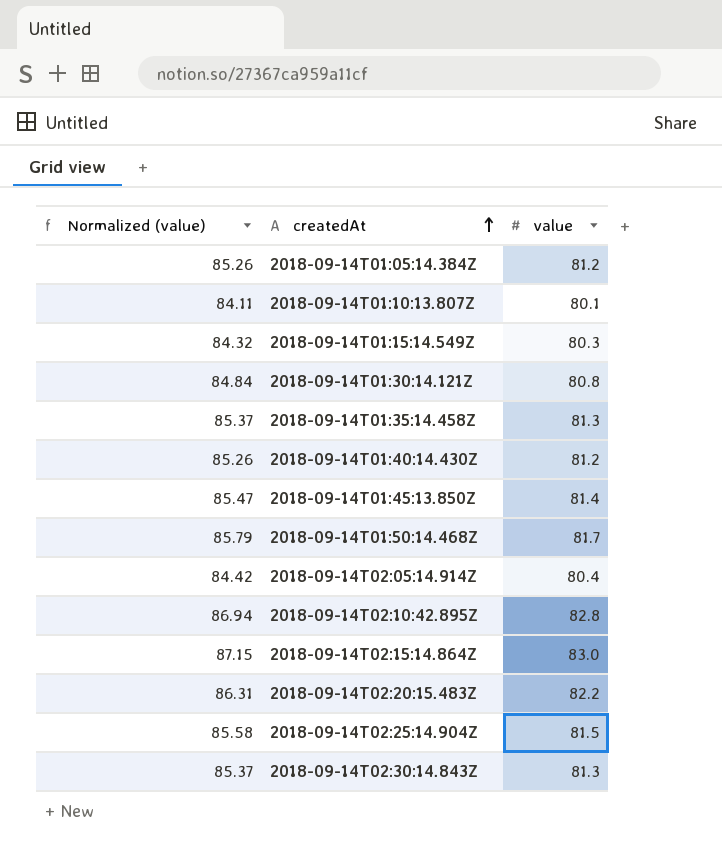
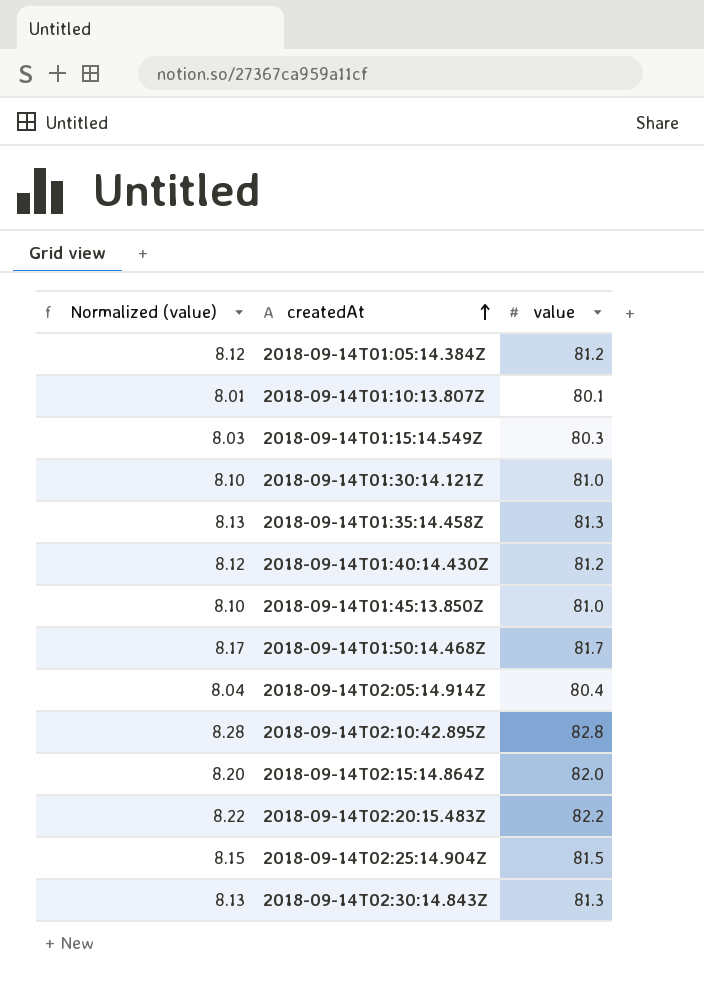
column Normalized (value) | formula: [value] * 1.05 -> [value] * 0.1
2018-09-14T01:30:14.121Z | value: 80.8 -> 81.0
2018-09-14T01:45:13.850Z | value: 81.4 -> 81.0
2018-09-14T02:15:14.864Z | value: 83.0 -> 82.0

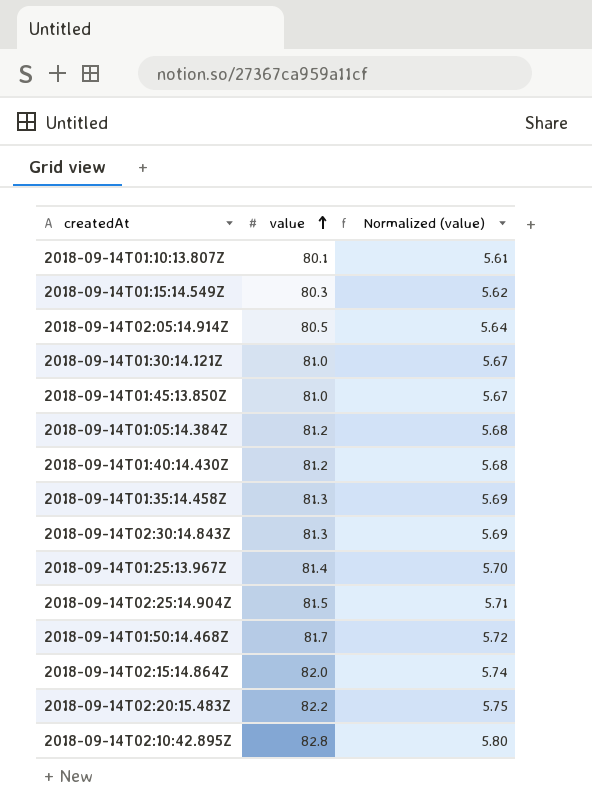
row order: createdAt ascending -> value ascending
column Normalized (value) | formula: [value] * 0.1 -> [value] * 0.07
column Normalized (value) | position: 1 -> 3
2018-09-14T02:05:14.914Z | value: 80.4 -> 80.5
row 2018-09-14T01:25:13.967Z: none -> 81.4 | 5.70

